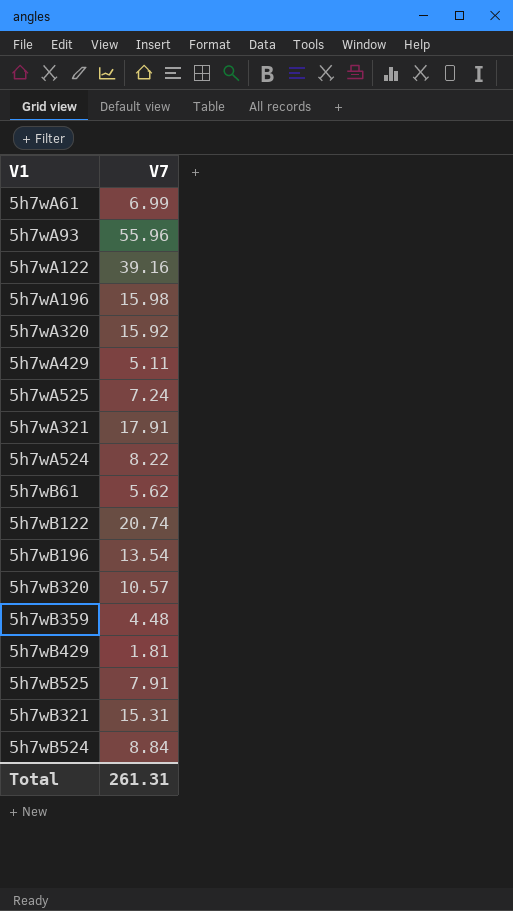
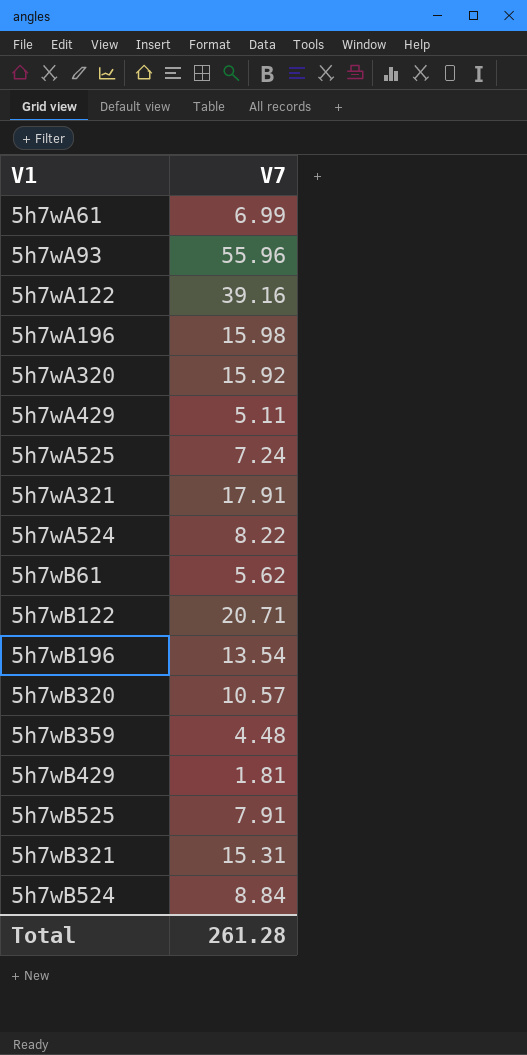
5h7wB122 | V7: 20.74 -> 20.71
Total | V7: 261.31 -> 261.28

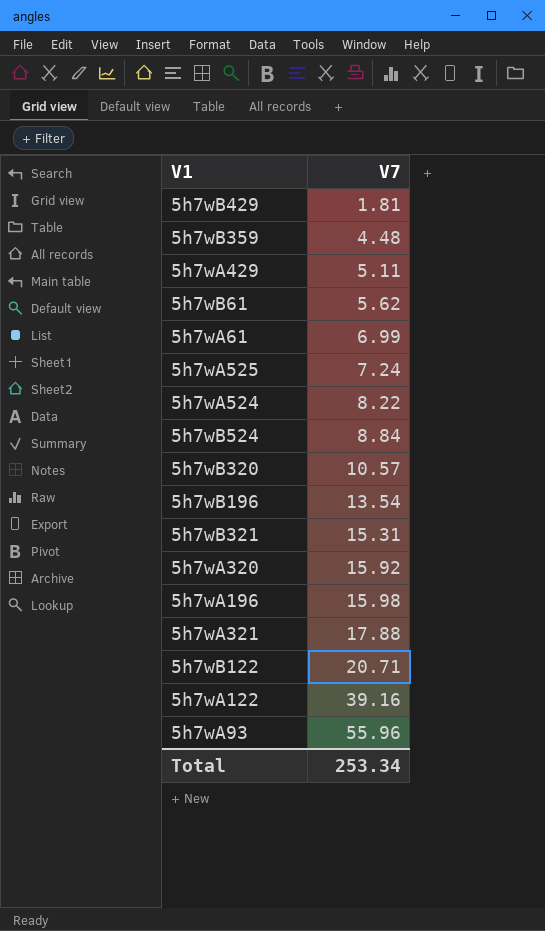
row order: none -> V7 ascending
row 5h7wB525: 7.91 -> none
5h7wA321 | V7: 17.91 -> 17.88
Total | V7: 261.28 -> 253.34

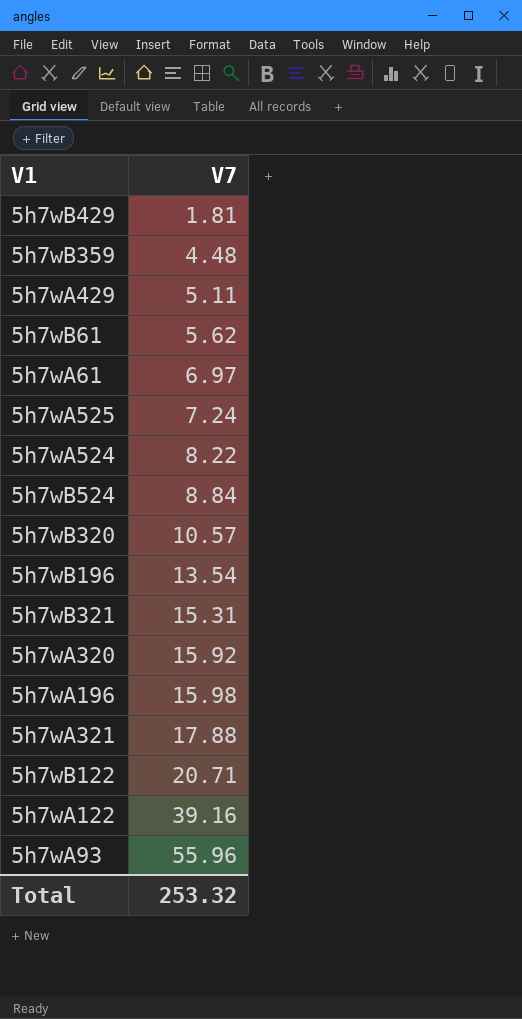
5h7wA61 | V7: 6.99 -> 6.97
Total | V7: 253.34 -> 253.32

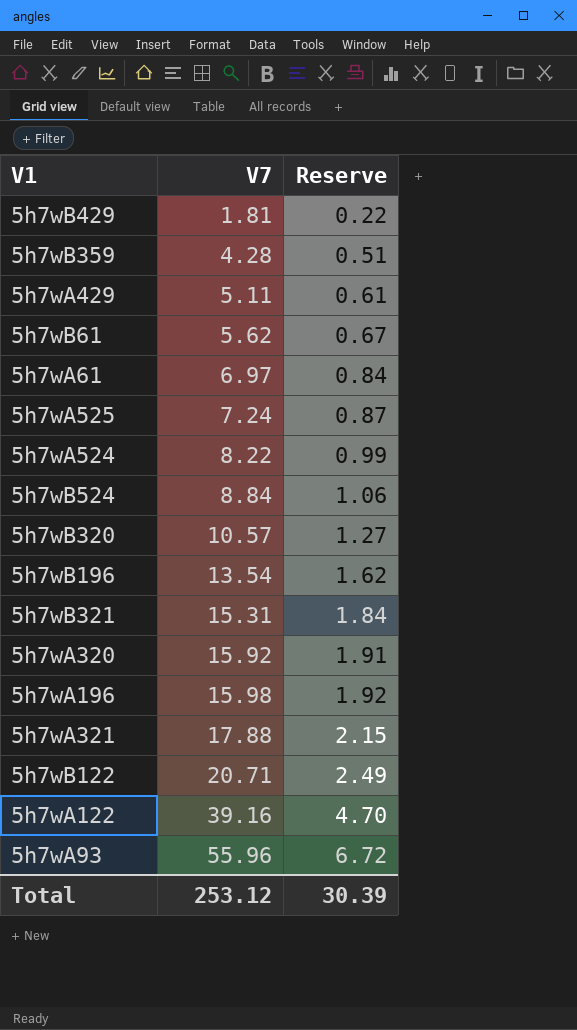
column Reserve | formula: none -> [V7] * 0.12
5h7wB359 | V7: 4.48 -> 4.28
Total | V7: 253.32 -> 253.12

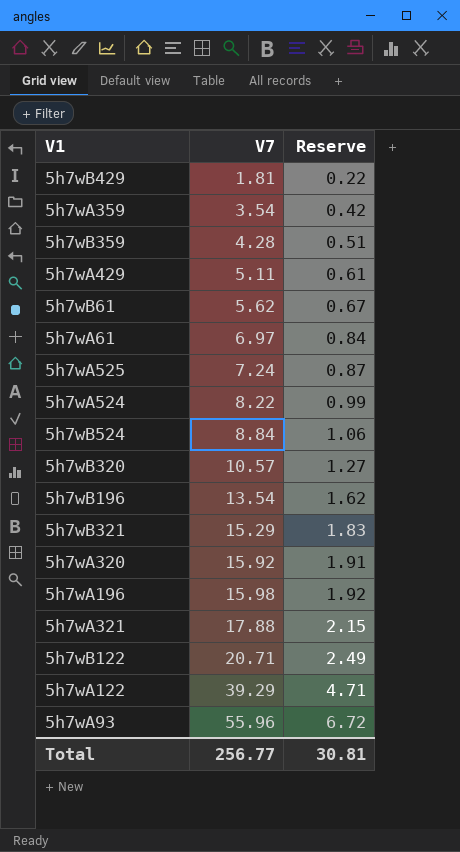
row 5h7wA359: none -> 3.54 | 0.42
5h7wB321 | V7: 15.31 -> 15.29
5h7wB321 | Reserve: 1.84 -> 1.83
5h7wA122 | V7: 39.16 -> 39.29
5h7wA122 | Reserve: 4.70 -> 4.71
Total | V7: 253.12 -> 256.77
Total | Reserve: 30.39 -> 30.81

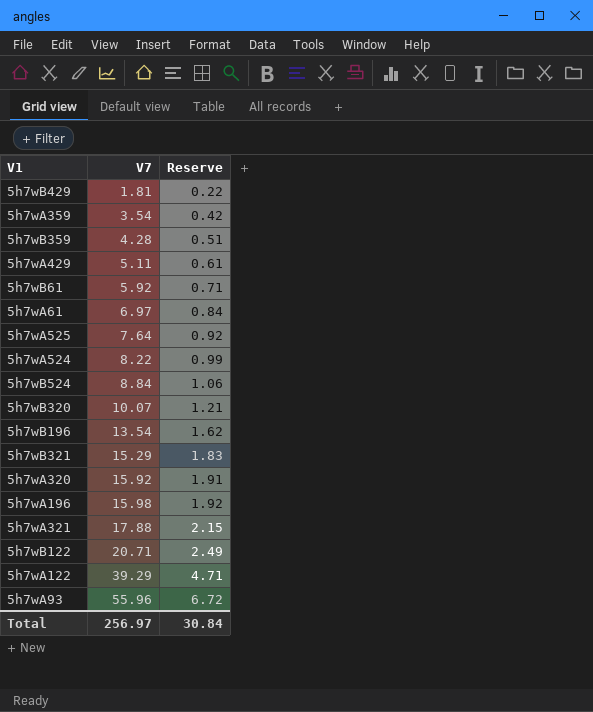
5h7wB61 | V7: 5.62 -> 5.92
5h7wB61 | Reserve: 0.67 -> 0.71
5h7wA525 | V7: 7.24 -> 7.64
5h7wA525 | Reserve: 0.87 -> 0.92
5h7wB320 | V7: 10.57 -> 10.07
5h7wB320 | Reserve: 1.27 -> 1.21
Total | V7: 256.77 -> 256.97
Total | Reserve: 30.81 -> 30.84

